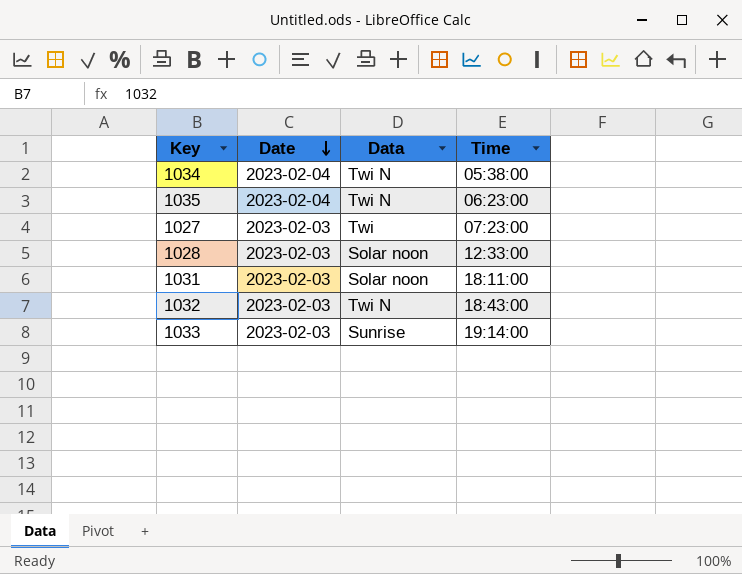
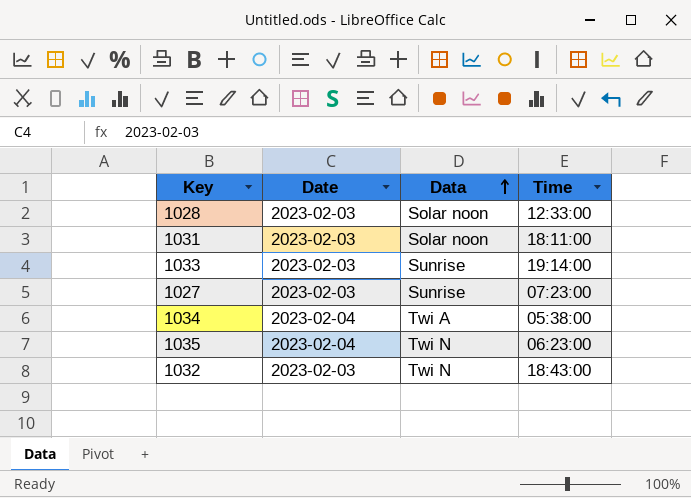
row order: Date descending -> Data ascending
1027 | Data: Twi -> Sunrise
1034 | Data: Twi N -> Twi A

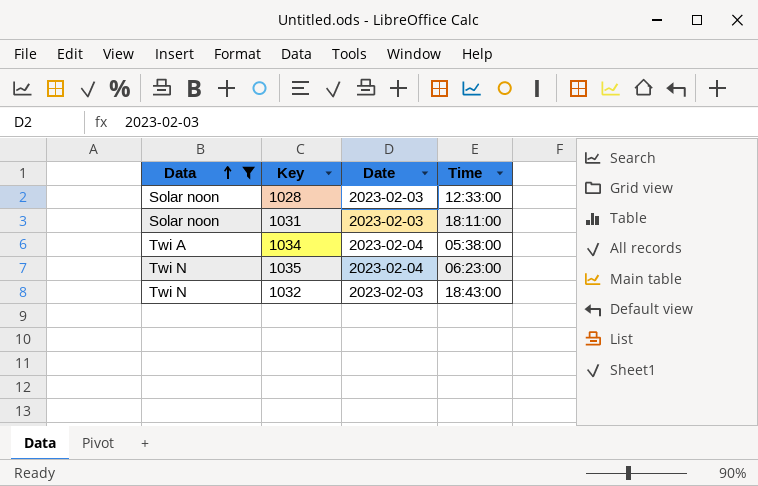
filter: none -> Data != Sunrise
column Data | position: 3 -> 1

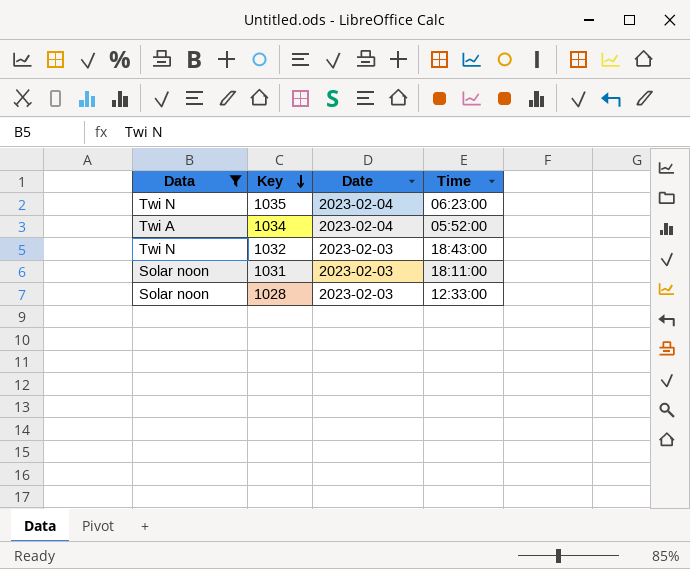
row order: Data ascending -> Key descending
1034 | Time: 05:38:00 -> 05:52:00

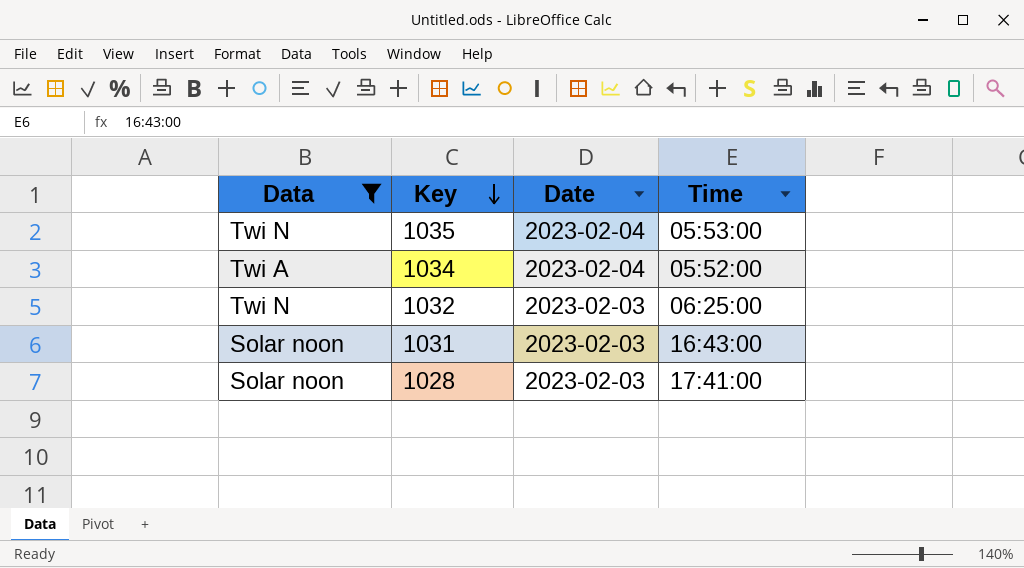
1035 | Time: 06:23:00 -> 05:53:00
1032 | Time: 18:43:00 -> 06:25:00
1031 | Time: 18:11:00 -> 16:43:00
1028 | Time: 12:33:00 -> 17:41:00

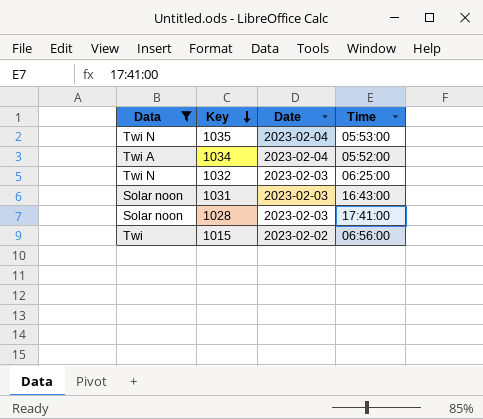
row 1015: none -> Twi | 2023-02-02 | 06:56:00

